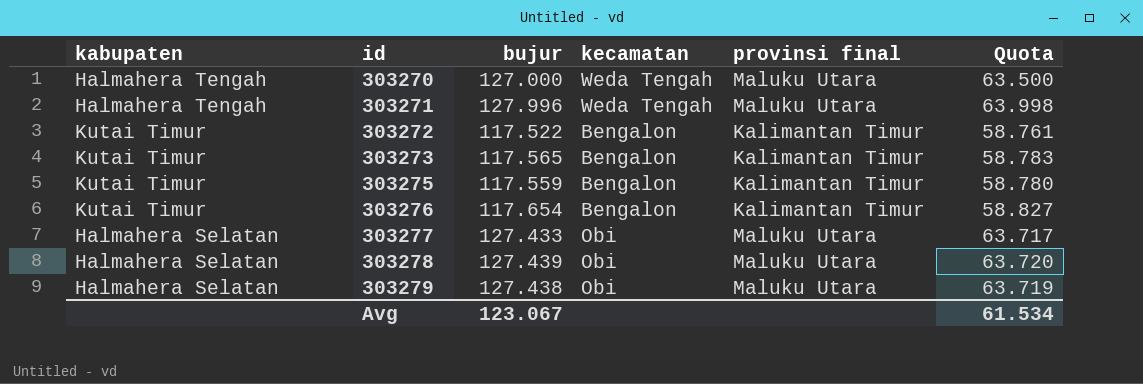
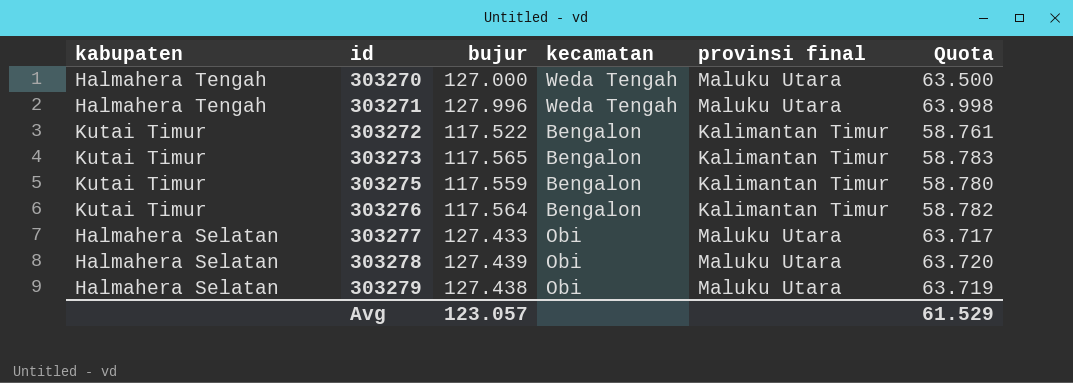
303276 | bujur: 117.654 -> 117.564
303276 | Quota: 58.827 -> 58.782
Avg | bujur: 123.067 -> 123.057
Avg | Quota: 61.534 -> 61.529

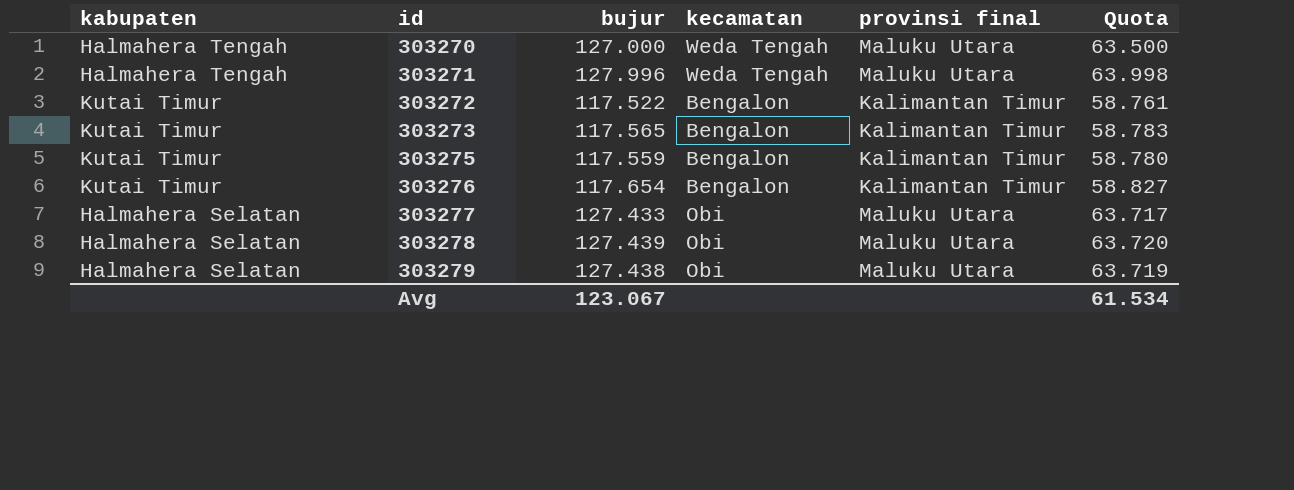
303276 | bujur: 117.564 -> 117.654
303276 | Quota: 58.782 -> 58.827
Avg | bujur: 123.057 -> 123.067
Avg | Quota: 61.529 -> 61.534

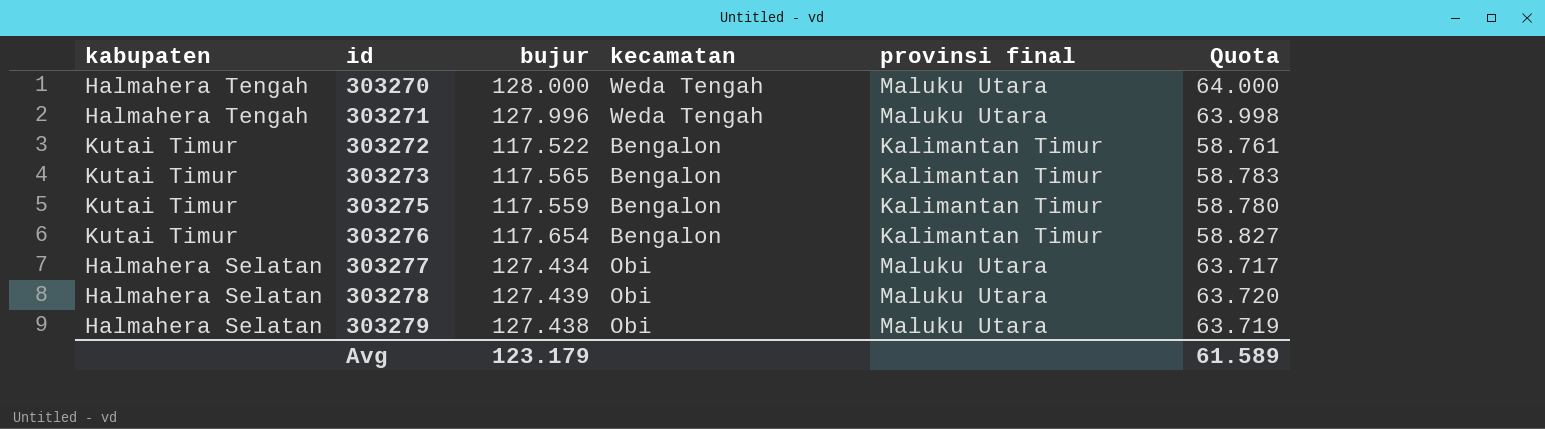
303270 | bujur: 127.000 -> 128.000
303270 | Quota: 63.500 -> 64.000
303277 | bujur: 127.433 -> 127.434
Avg | bujur: 123.067 -> 123.179
Avg | Quota: 61.534 -> 61.589

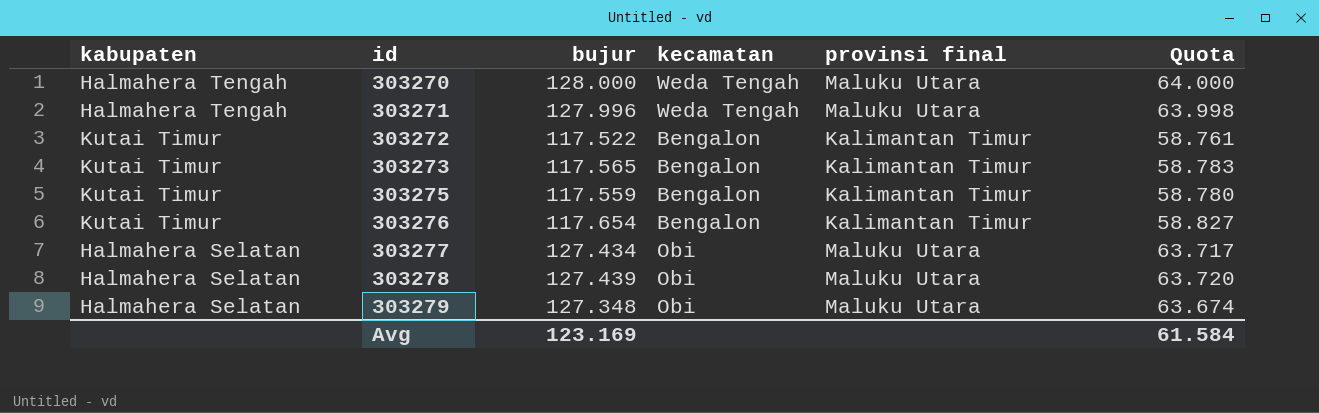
303279 | bujur: 127.438 -> 127.348
303279 | Quota: 63.719 -> 63.674
Avg | bujur: 123.179 -> 123.169
Avg | Quota: 61.589 -> 61.584

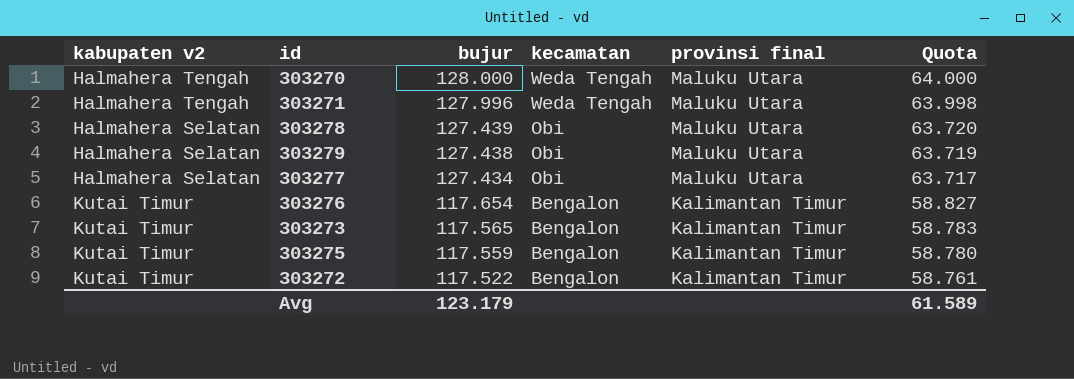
row order: id ascending -> bujur descending
column name: kabupaten -> kabupaten v2
303279 | bujur: 127.348 -> 127.438
303279 | Quota: 63.674 -> 63.719
Avg | bujur: 123.169 -> 123.179
Avg | Quota: 61.584 -> 61.589

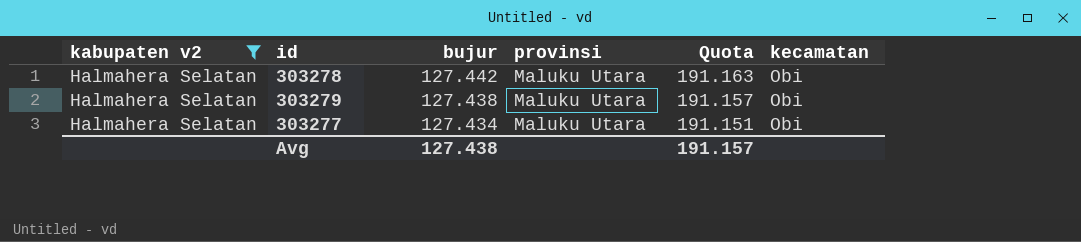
filter: none -> kabupaten v2 = Halmahera Selatan
column name: provinsi final -> provinsi
column Quota | formula: [bujur] * 0.5 -> [bujur] * 1.5
column kecamatan | position: 4 -> 6
303278 | bujur: 127.439 -> 127.442
Avg | bujur: 123.179 -> 127.438
Avg | Quota: 61.589 -> 191.157

